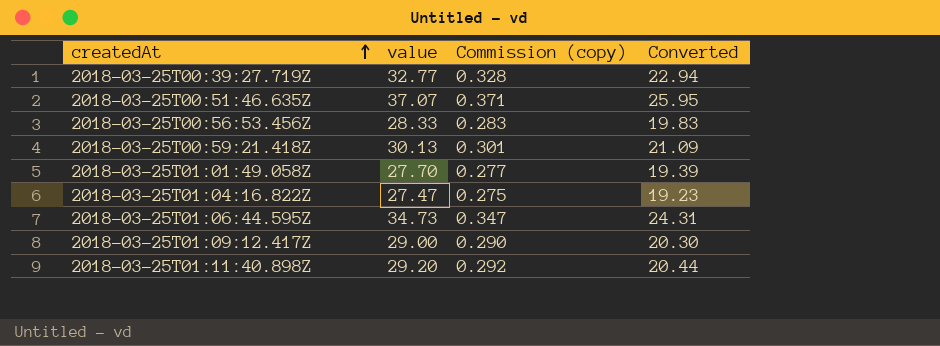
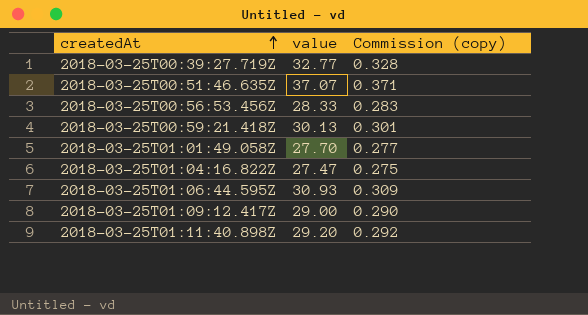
column Converted | formula: [value] * 0.7 -> none
2018-03-25T01:06:44.595Z | value: 34.73 -> 30.93
2018-03-25T01:06:44.595Z | Commission (copy): 0.347 -> 0.309

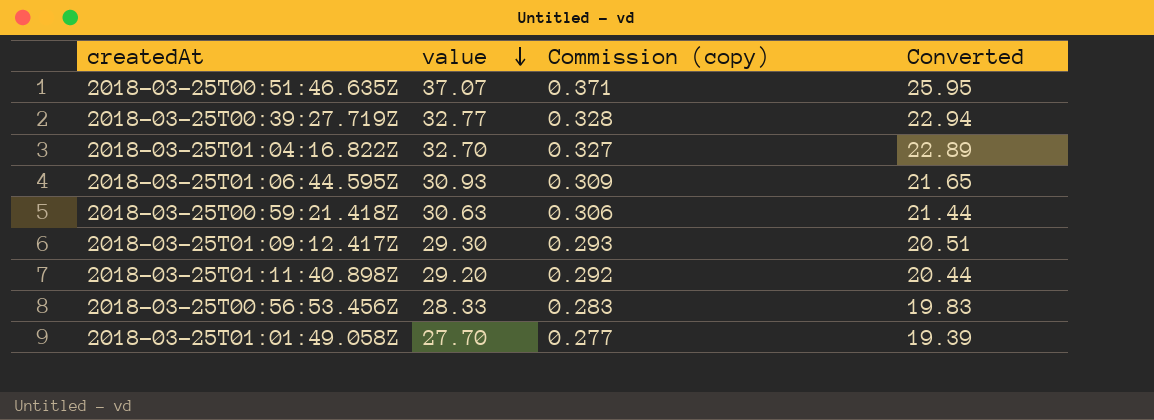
row order: createdAt ascending -> value descending
column Converted | formula: none -> [value] * 0.7
2018-03-25T01:04:16.822Z | value: 27.47 -> 32.70
2018-03-25T01:04:16.822Z | Commission (copy): 0.275 -> 0.327
2018-03-25T00:59:21.418Z | value: 30.13 -> 30.63
2018-03-25T00:59:21.418Z | Commission (copy): 0.301 -> 0.306
2018-03-25T01:09:12.417Z | value: 29.00 -> 29.30
2018-03-25T01:09:12.417Z | Commission (copy): 0.290 -> 0.293

